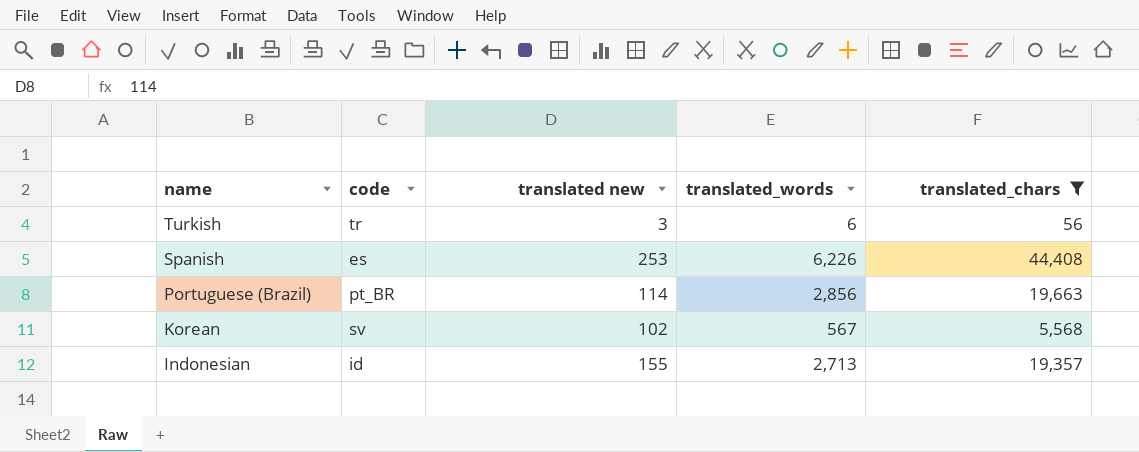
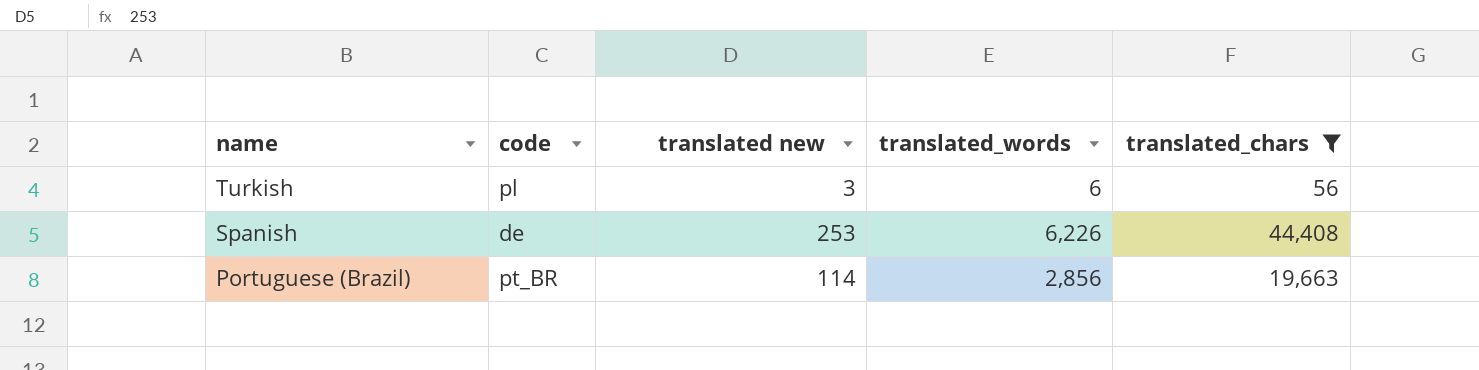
row Korean: sv | 102 | 567 | 5,568 -> none
row Indonesian: id | 155 | 2,713 | 19,357 -> none
Turkish | code: tr -> pl
Spanish | code: es -> de

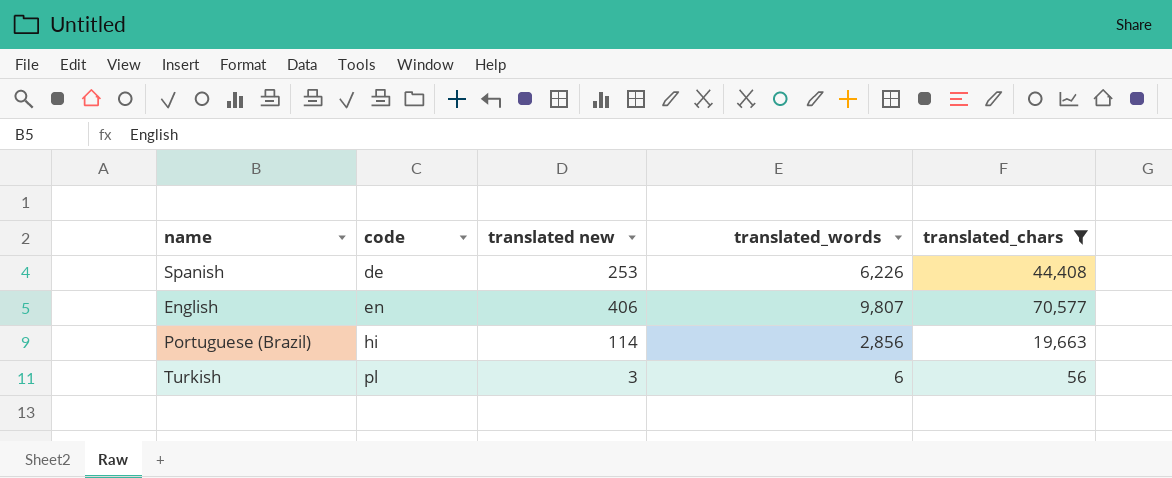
row order: name descending -> code ascending
row English: none -> en | 406 | 9,807 | 70,577
Portuguese (Brazil) | code: pt_BR -> hi

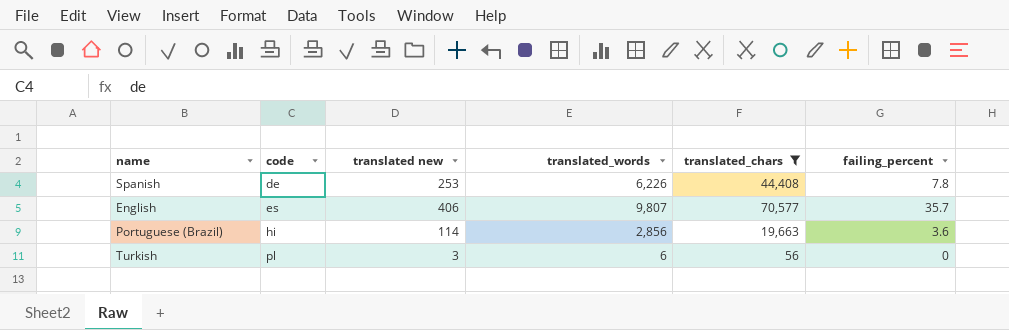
column failing_percent | position: none -> 6
English | code: en -> es

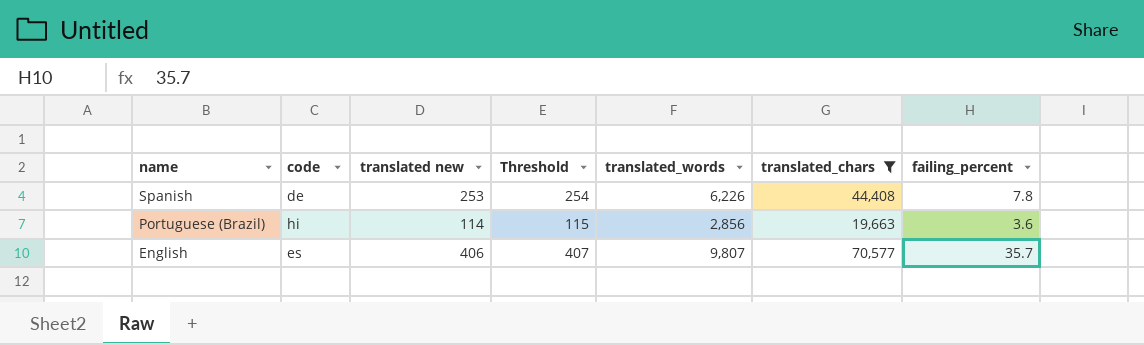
row order: code ascending -> name descending
column Threshold | formula: none -> [translated new] + 1
row Turkish: pl | 3 | 6 | 56 | 0 -> none

